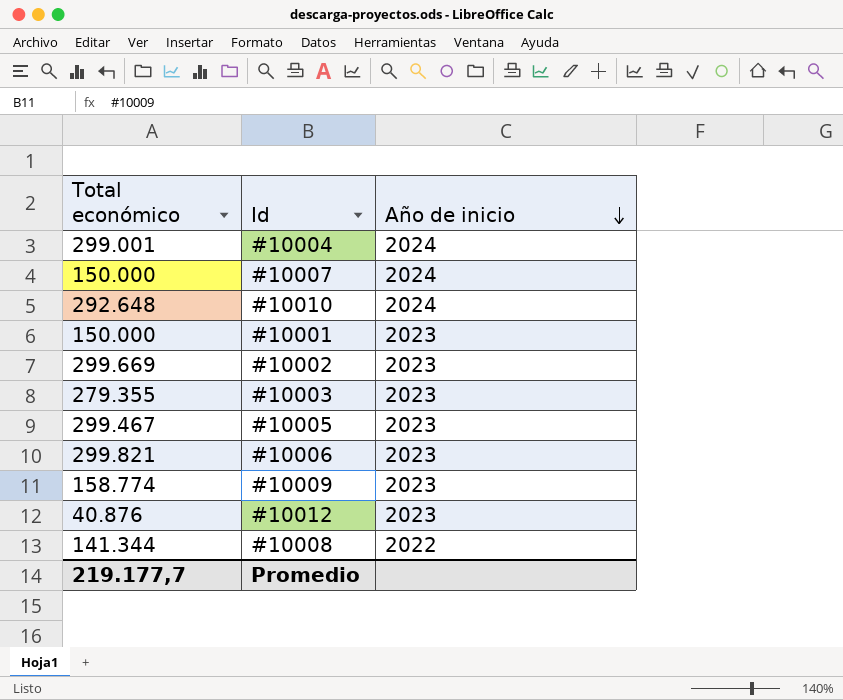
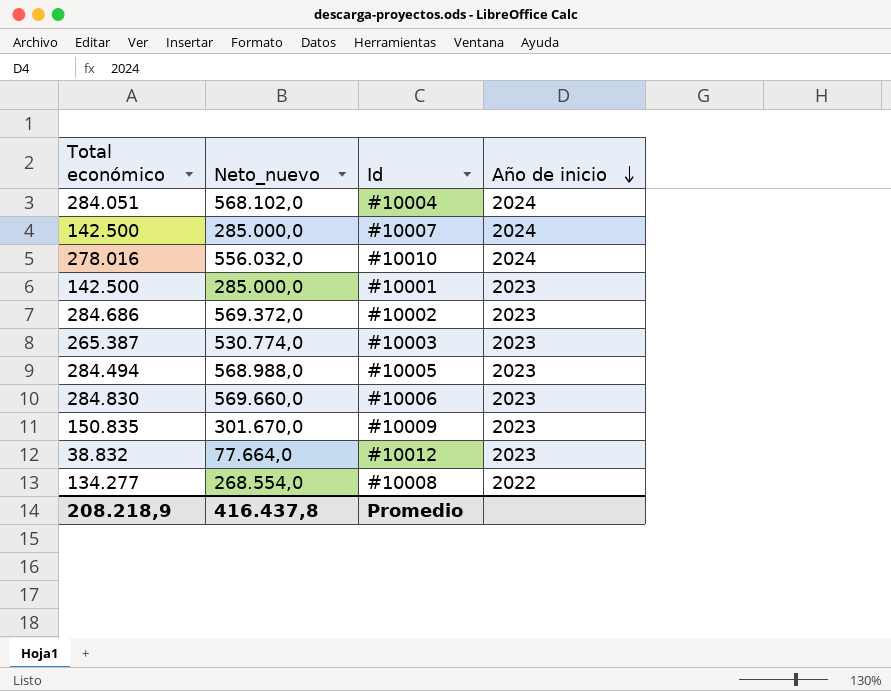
column Neto_nuevo | formula: none -> [Total económico] * 2
#10004 | Total económico: 299.001 -> 284.051
#10007 | Total económico: 150.000 -> 142.500
#10010 | Total económico: 292.648 -> 278.016
#10001 | Total económico: 150.000 -> 142.500
#10002 | Total económico: 299.669 -> 284.686
#10003 | Total económico: 279.355 -> 265.387
#10005 | Total económico: 299.467 -> 284.494
#10006 | Total económico: 299.821 -> 284.830
#10009 | Total económico: 158.774 -> 150.835
#10012 | Total económico: 40.876 -> 38.832
#10008 | Total económico: 141.344 -> 134.277
Promedio | Total económico: 219.177,7 -> 208.218,9

